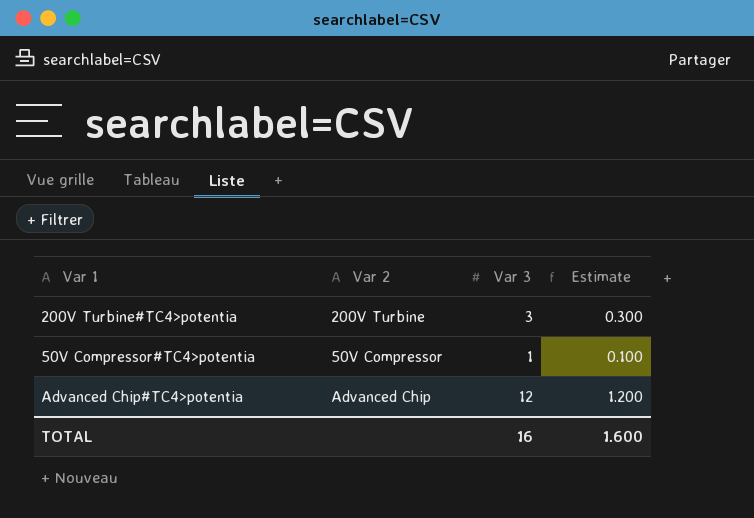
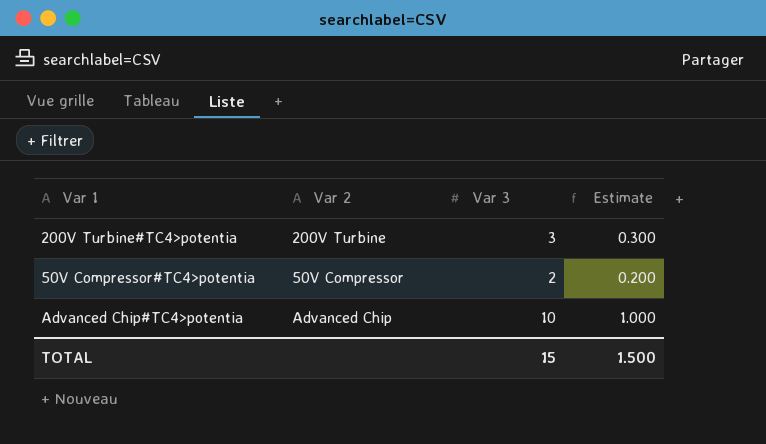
50V Compressor#TC4>potentia | Var 3: 1 -> 2
50V Compressor#TC4>potentia | Estimate: 0.100 -> 0.200
Advanced Chip#TC4>potentia | Var 3: 12 -> 10
Advanced Chip#TC4>potentia | Estimate: 1.200 -> 1.000
TOTAL | Var 3: 16 -> 15
TOTAL | Estimate: 1.600 -> 1.500

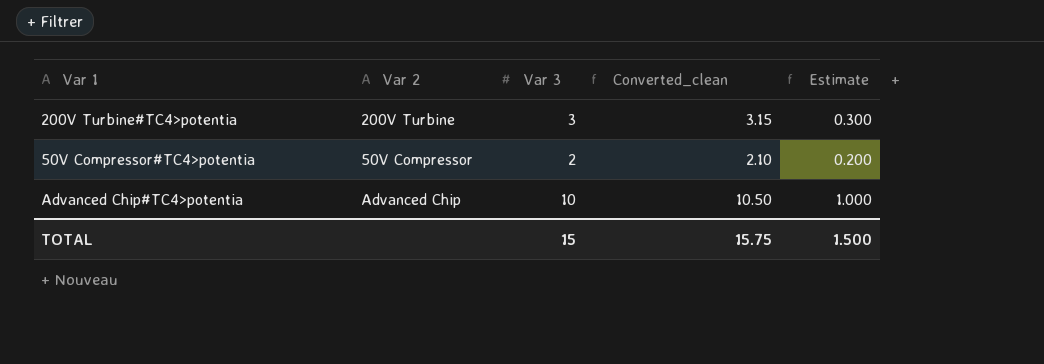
column Converted_clean | formula: none -> [Var 3] * 1.05

